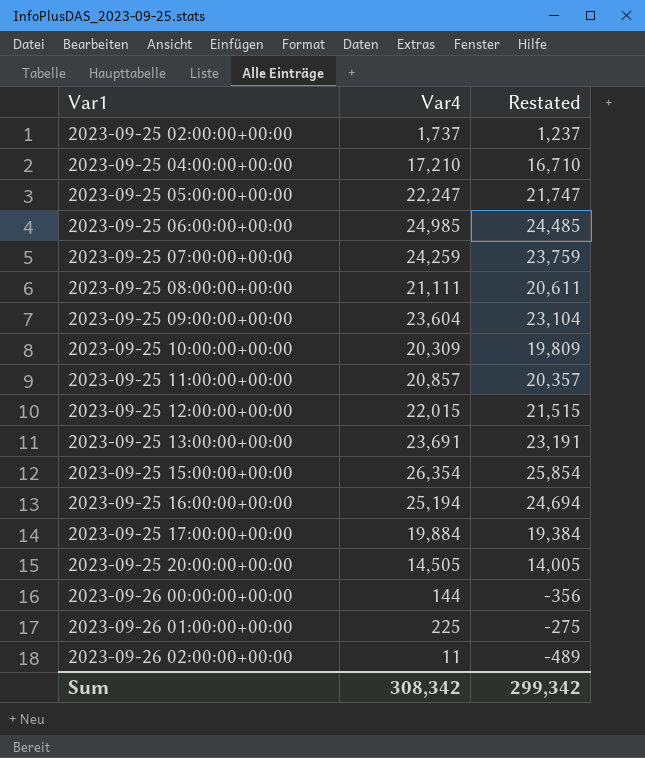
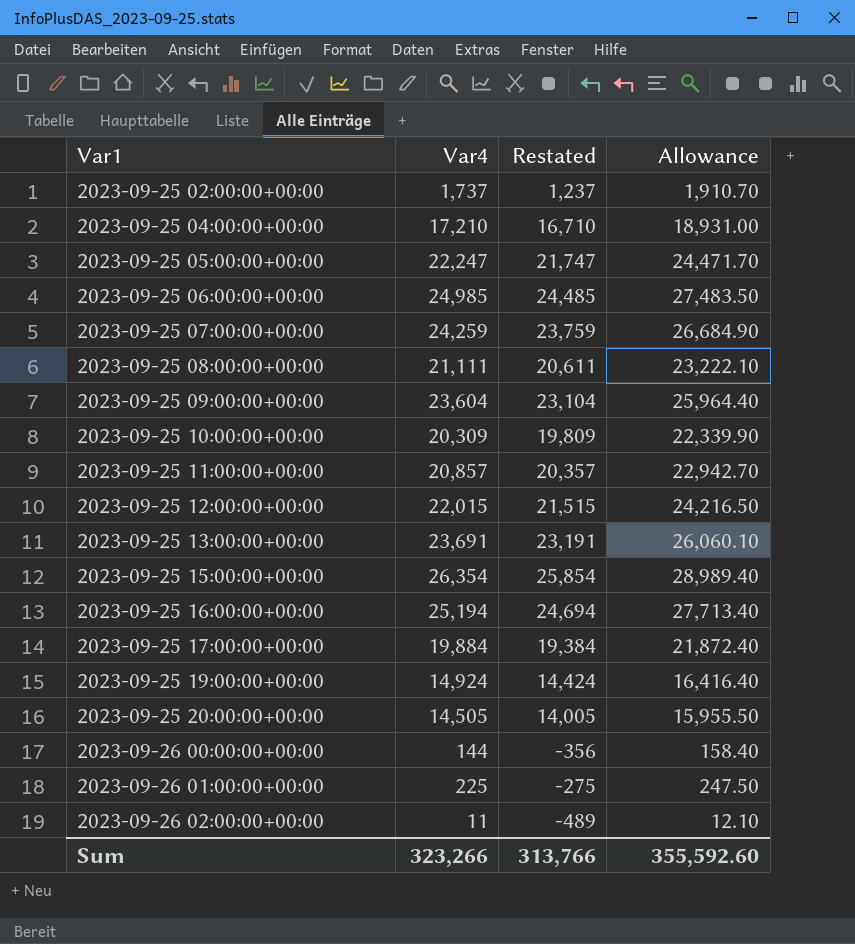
column Allowance | formula: none -> [Var4] * 1.1
row 2023-09-25 19:00:00+00:00: none -> 14,924 | 14,424 | 16,416.40
Sum | Var4: 308,342 -> 323,266
Sum | Restated: 299,342 -> 313,766

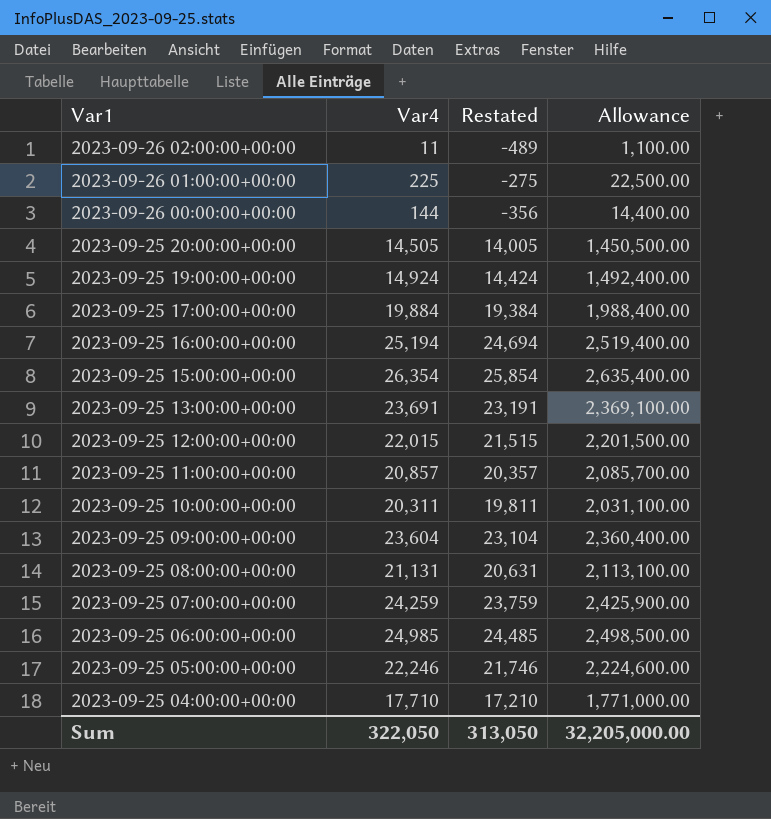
row order: Var1 ascending -> Var1 descending
column Allowance | formula: [Var4] * 1.1 -> [Var4] * 100
row 2023-09-25 02:00:00+00:00: 1,737 | 1,237 | 1,910.70 -> none
2023-09-25 10:00:00+00:00 | Var4: 20,309 -> 20,311
2023-09-25 10:00:00+00:00 | Restated: 19,809 -> 19,811
2023-09-25 08:00:00+00:00 | Var4: 21,111 -> 21,131
2023-09-25 08:00:00+00:00 | Restated: 20,611 -> 20,631
2023-09-25 05:00:00+00:00 | Var4: 22,247 -> 22,246
2023-09-25 05:00:00+00:00 | Restated: 21,747 -> 21,746
2023-09-25 04:00:00+00:00 | Var4: 17,210 -> 17,710
2023-09-25 04:00:00+00:00 | Restated: 16,710 -> 17,210
Sum | Var4: 323,266 -> 322,050
Sum | Restated: 313,766 -> 313,050
Sum | Allowance: 355,592.60 -> 32,205,000.00

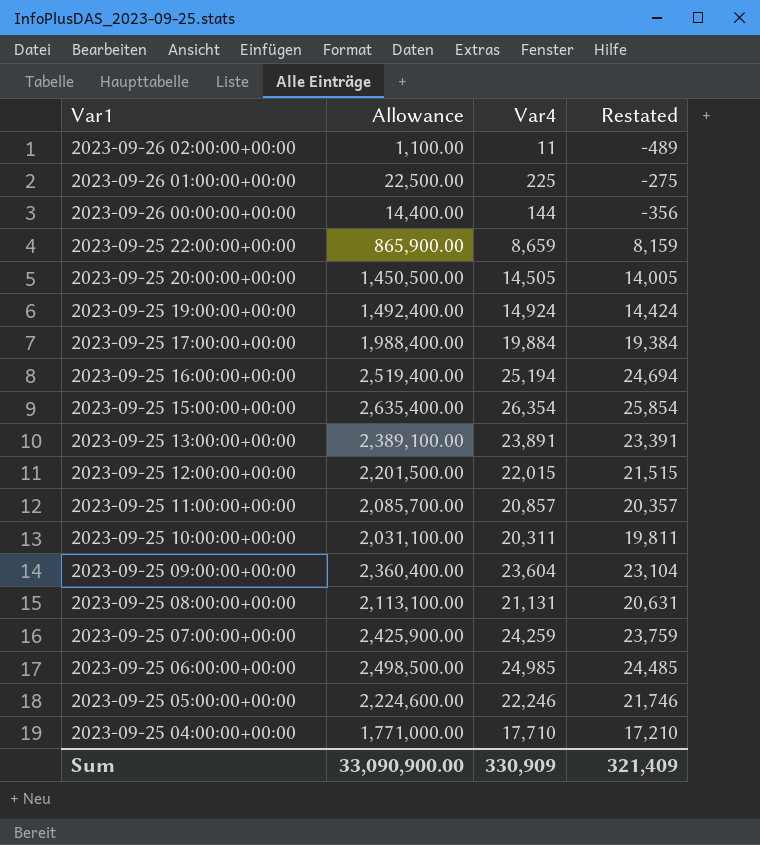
column Allowance | position: 4 -> 2
row 2023-09-25 22:00:00+00:00: none -> 865,900.00 | 8,659 | 8,159
2023-09-25 13:00:00+00:00 | Allowance: 2,369,100.00 -> 2,389,100.00
2023-09-25 13:00:00+00:00 | Var4: 23,691 -> 23,891
2023-09-25 13:00:00+00:00 | Restated: 23,191 -> 23,391
Sum | Allowance: 32,205,000.00 -> 33,090,900.00
Sum | Var4: 322,050 -> 330,909
Sum | Restated: 313,050 -> 321,409

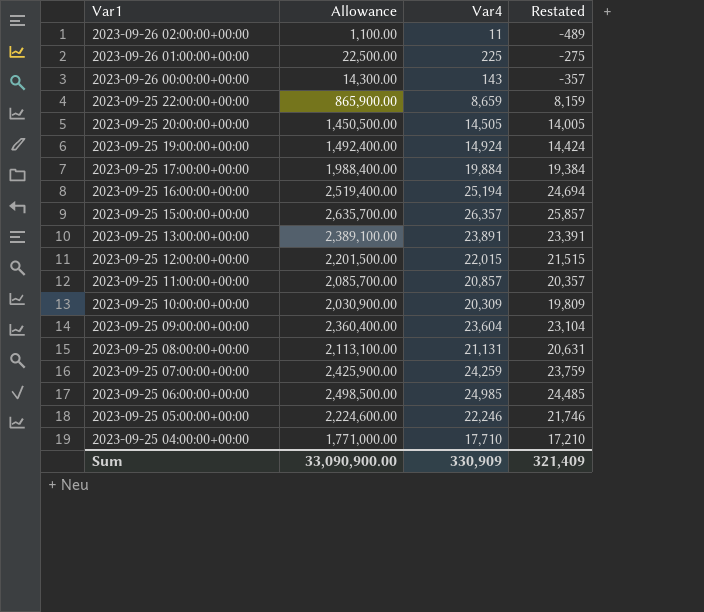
2023-09-26 00:00:00+00:00 | Allowance: 14,400.00 -> 14,300.00
2023-09-26 00:00:00+00:00 | Var4: 144 -> 143
2023-09-26 00:00:00+00:00 | Restated: -356 -> -357
2023-09-25 15:00:00+00:00 | Allowance: 2,635,400.00 -> 2,635,700.00
2023-09-25 15:00:00+00:00 | Var4: 26,354 -> 26,357
2023-09-25 15:00:00+00:00 | Restated: 25,854 -> 25,857
2023-09-25 10:00:00+00:00 | Allowance: 2,031,100.00 -> 2,030,900.00
2023-09-25 10:00:00+00:00 | Var4: 20,311 -> 20,309
2023-09-25 10:00:00+00:00 | Restated: 19,811 -> 19,809

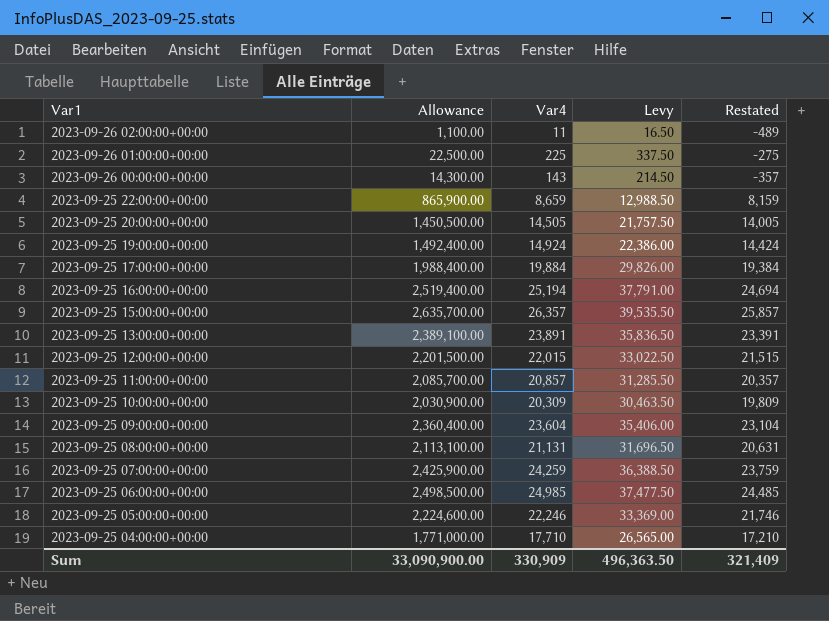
column Levy | formula: none -> [Var4] * 1.5

